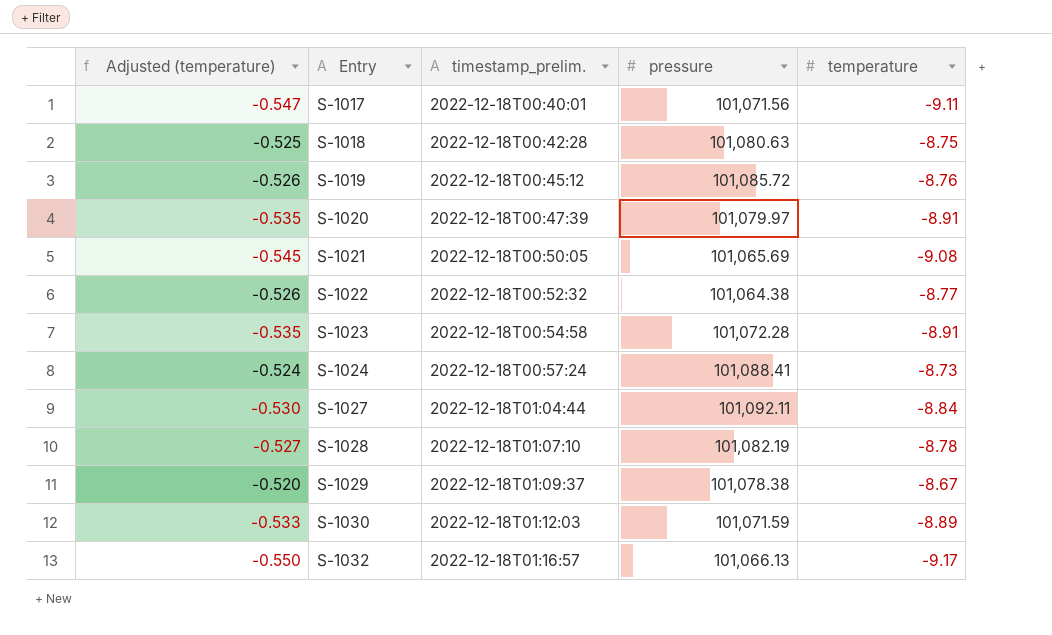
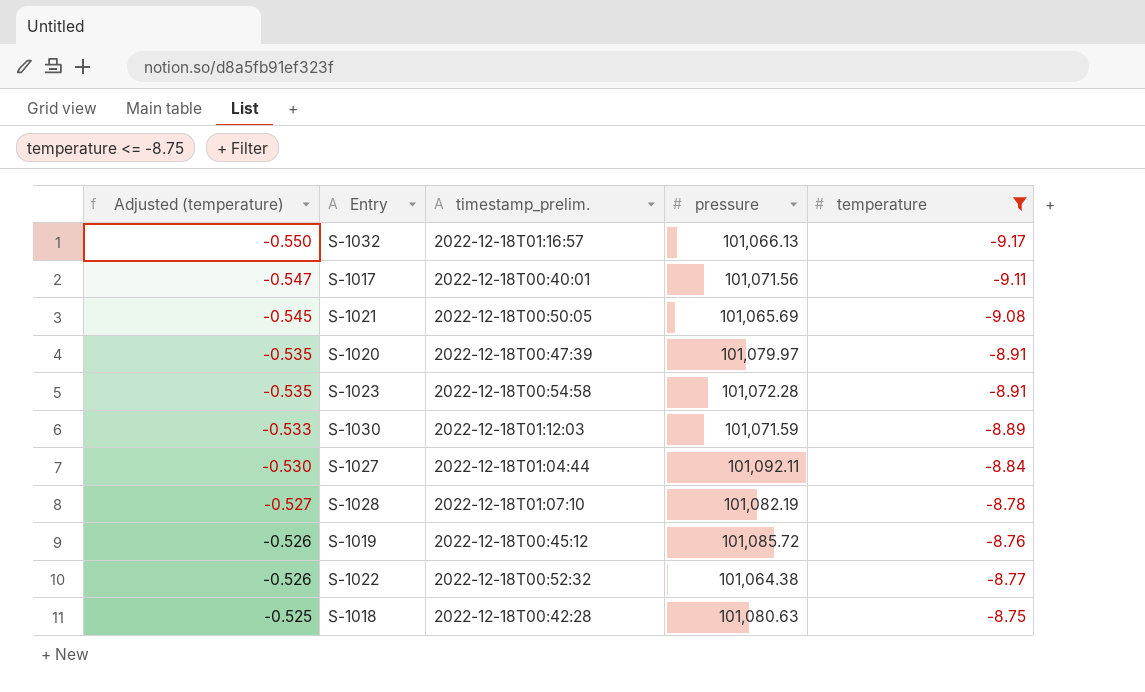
filter: none -> temperature <= -8.75
row order: Entry ascending -> Adjusted (temperature) ascending

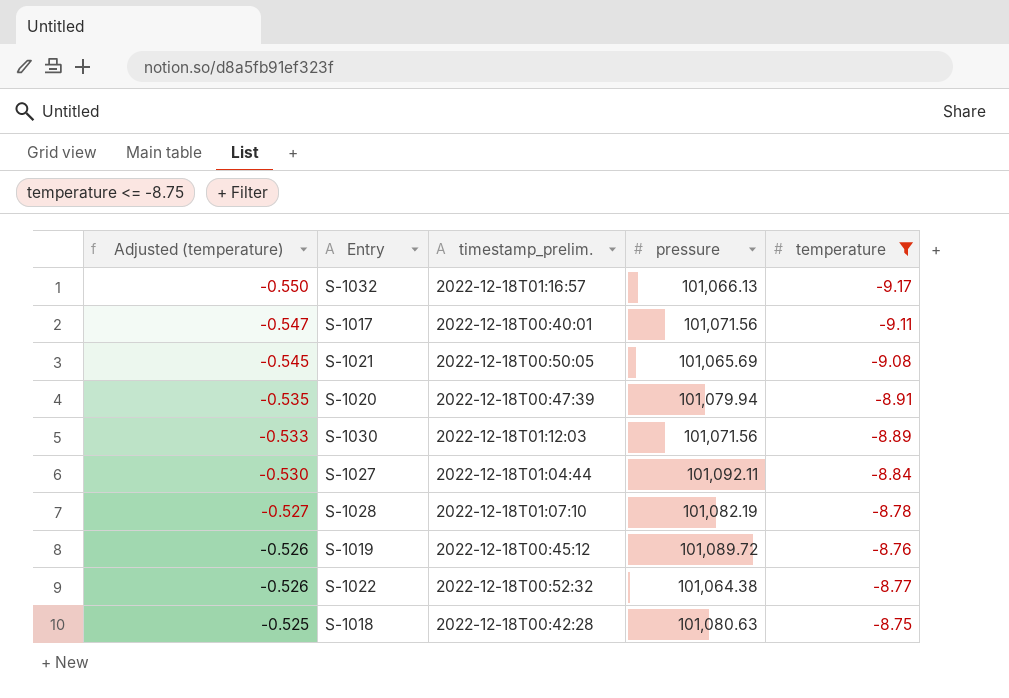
row S-1023: -0.535 | 2022-12-18T00:54:58 | 101,072.28 | -8.91 -> none
S-1020 | pressure: 101,079.97 -> 101,079.94
S-1030 | pressure: 101,071.59 -> 101,071.56
S-1019 | pressure: 101,085.72 -> 101,089.72

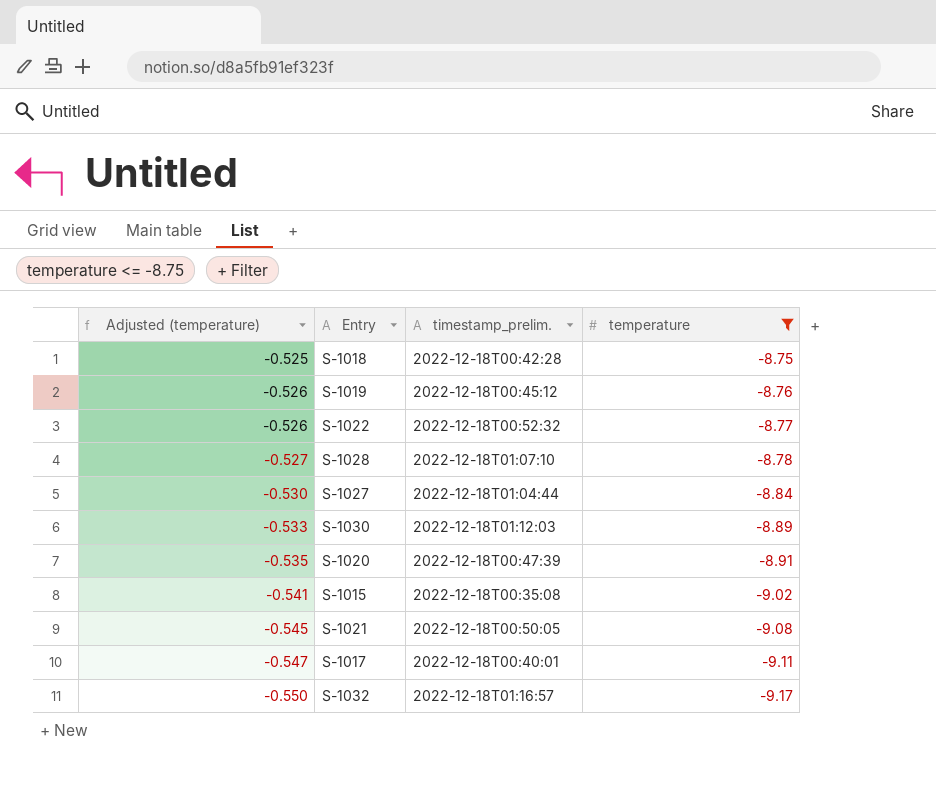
row order: Adjusted (temperature) ascending -> Adjusted (temperature) descending
column pressure | position: 4 -> none
row S-1015: none -> -0.541 | 2022-12-18T00:35:08 | -9.02

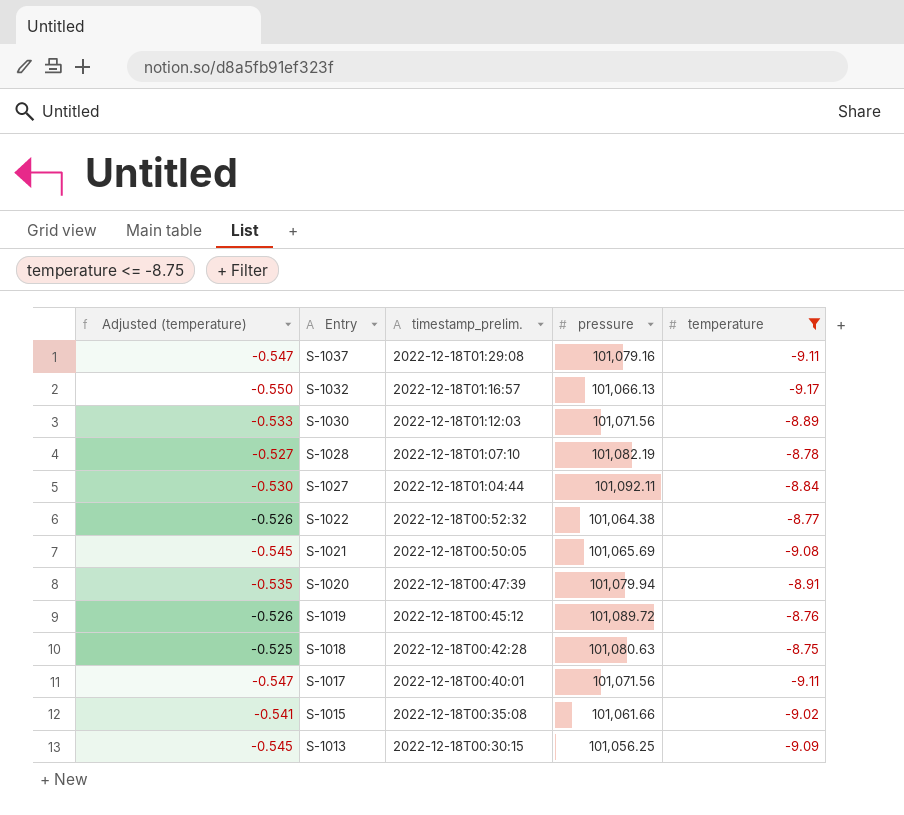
row order: Adjusted (temperature) descending -> Entry descending
column pressure | position: none -> 4
row S-1037: none -> -0.547 | 2022-12-18T01:29:08 | 101,079.16 | -9.11
row S-1013: none -> -0.545 | 2022-12-18T00:30:15 | 101,056.25 | -9.09

